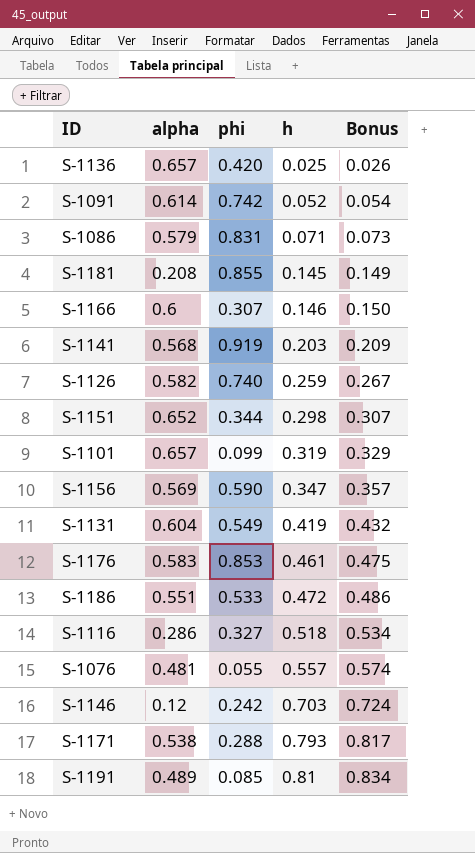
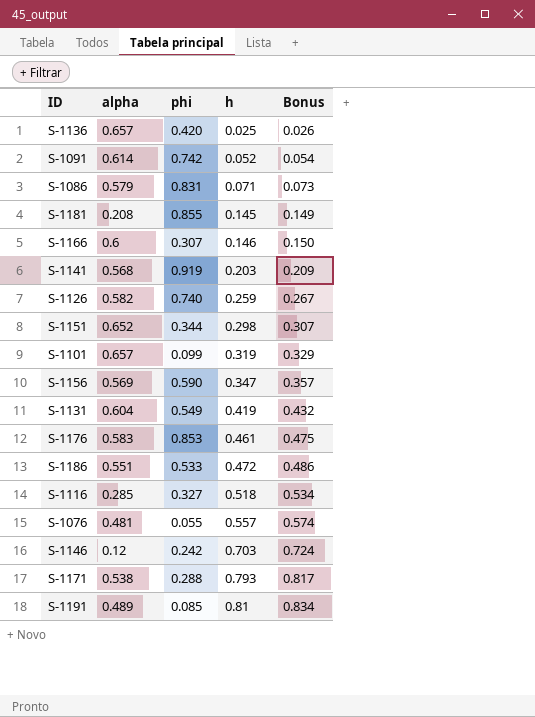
S-1116 | alpha: 0.286 -> 0.285

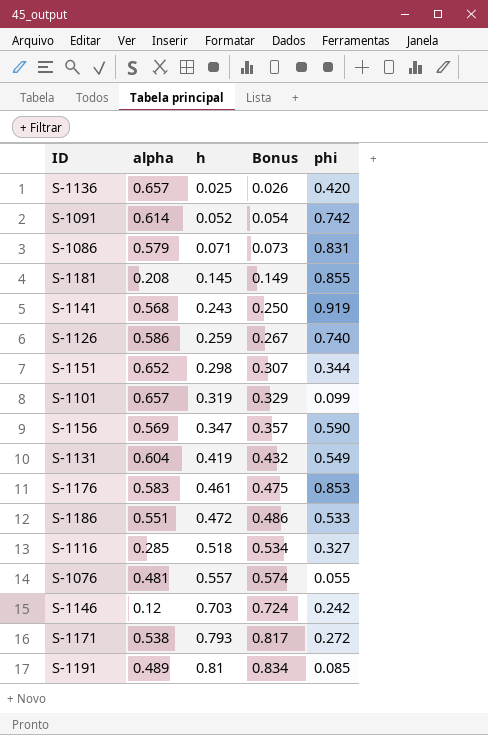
column phi | position: 3 -> 5
row S-1166: 0.6 | 0.307 | 0.146 | 0.150 -> none
S-1141 | h: 0.203 -> 0.243
S-1141 | Bonus: 0.209 -> 0.250
S-1126 | alpha: 0.582 -> 0.586
S-1171 | phi: 0.288 -> 0.272

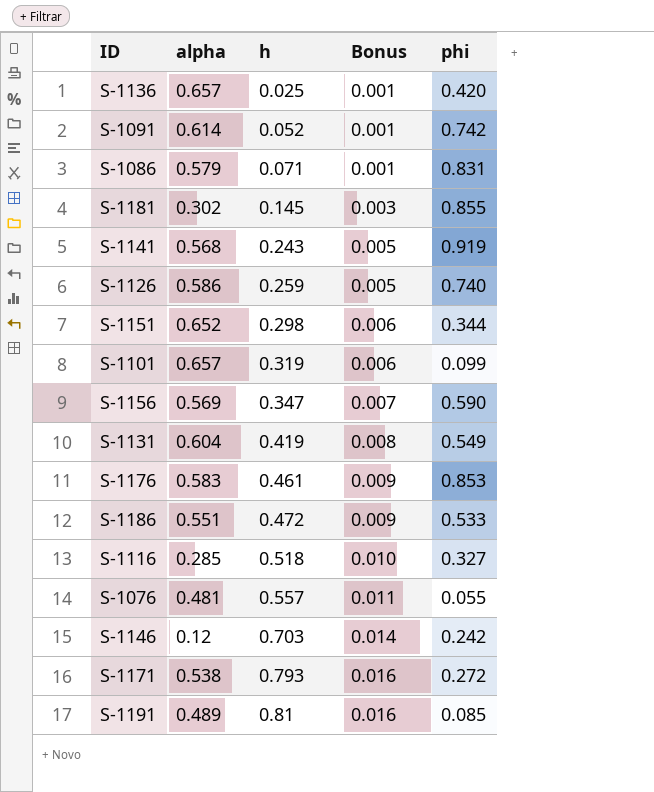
column Bonus | formula: [h] * 1.03 -> [h] * 0.02
S-1181 | alpha: 0.208 -> 0.302

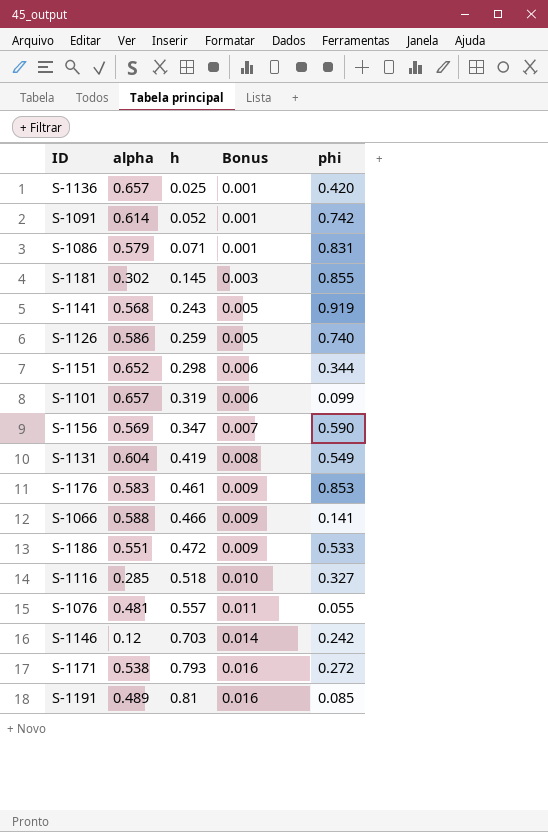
row S-1066: none -> 0.588 | 0.466 | 0.009 | 0.141

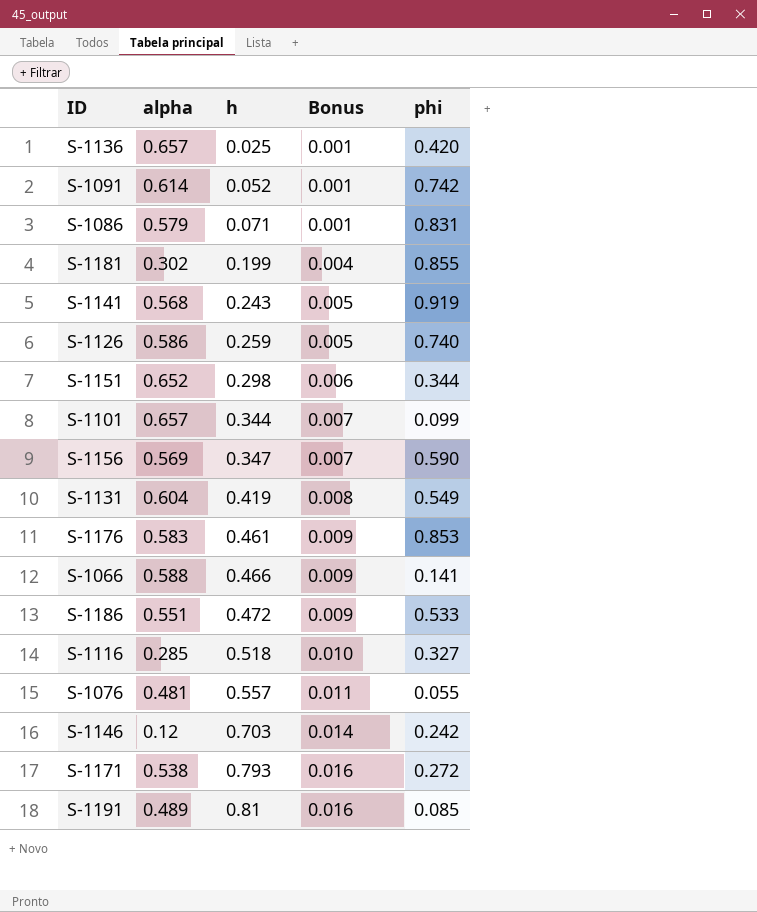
S-1181 | h: 0.145 -> 0.199
S-1181 | Bonus: 0.003 -> 0.004
S-1101 | h: 0.319 -> 0.344
S-1101 | Bonus: 0.006 -> 0.007

